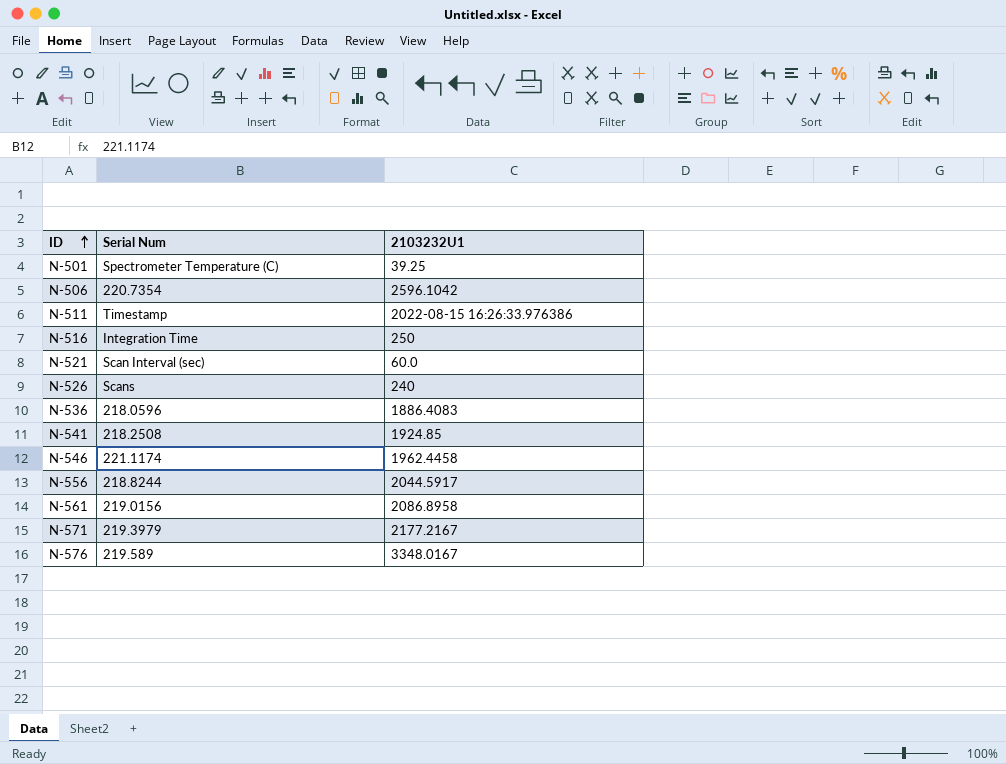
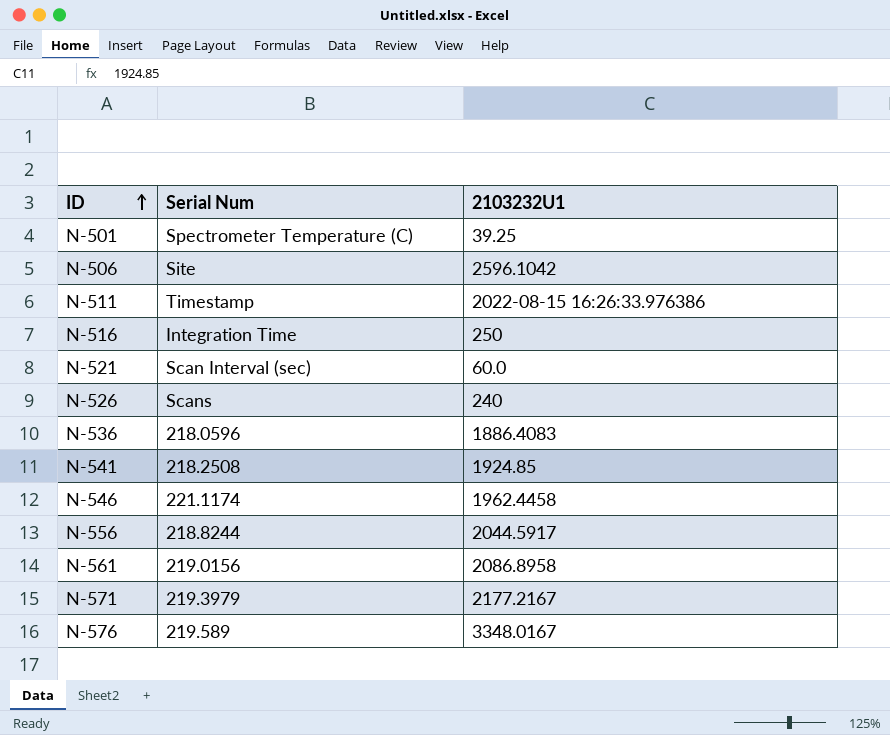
N-506 | Serial Num: 220.7354 -> Site

